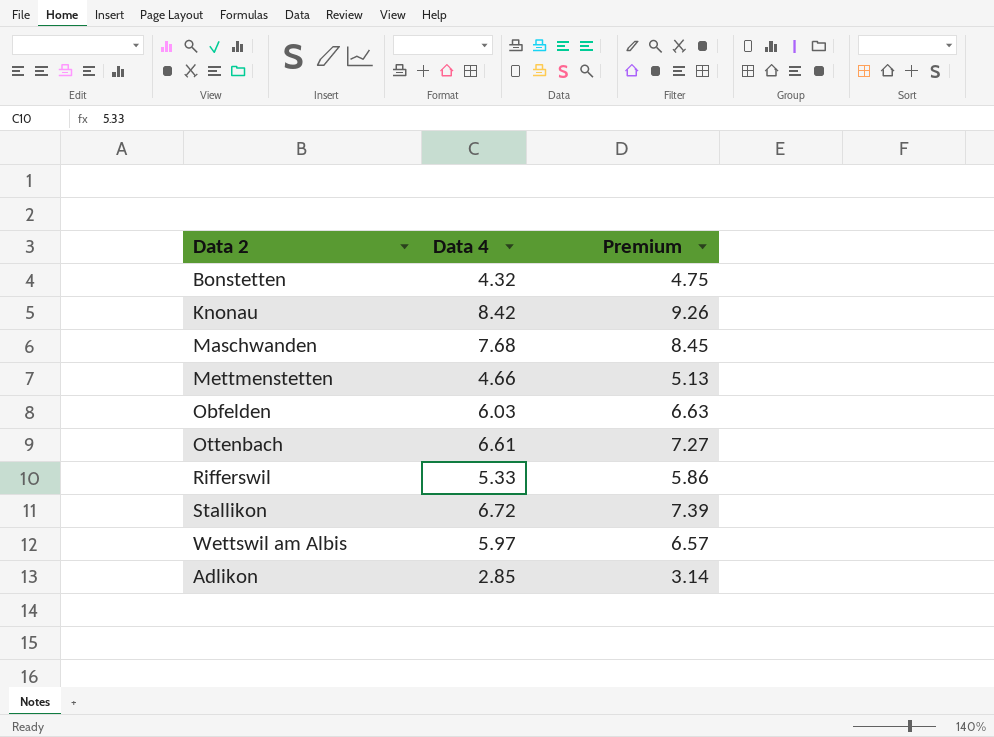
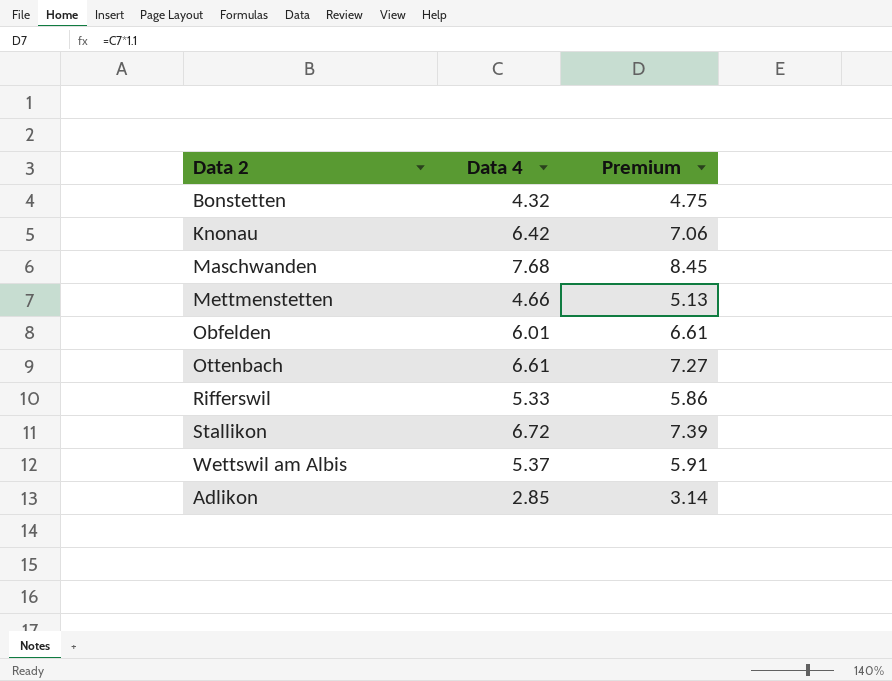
Knonau | Data 4: 8.42 -> 6.42
Knonau | Premium: 9.26 -> 7.06
Obfelden | Data 4: 6.03 -> 6.01
Obfelden | Premium: 6.63 -> 6.61
Wettswil am Albis | Data 4: 5.97 -> 5.37
Wettswil am Albis | Premium: 6.57 -> 5.91

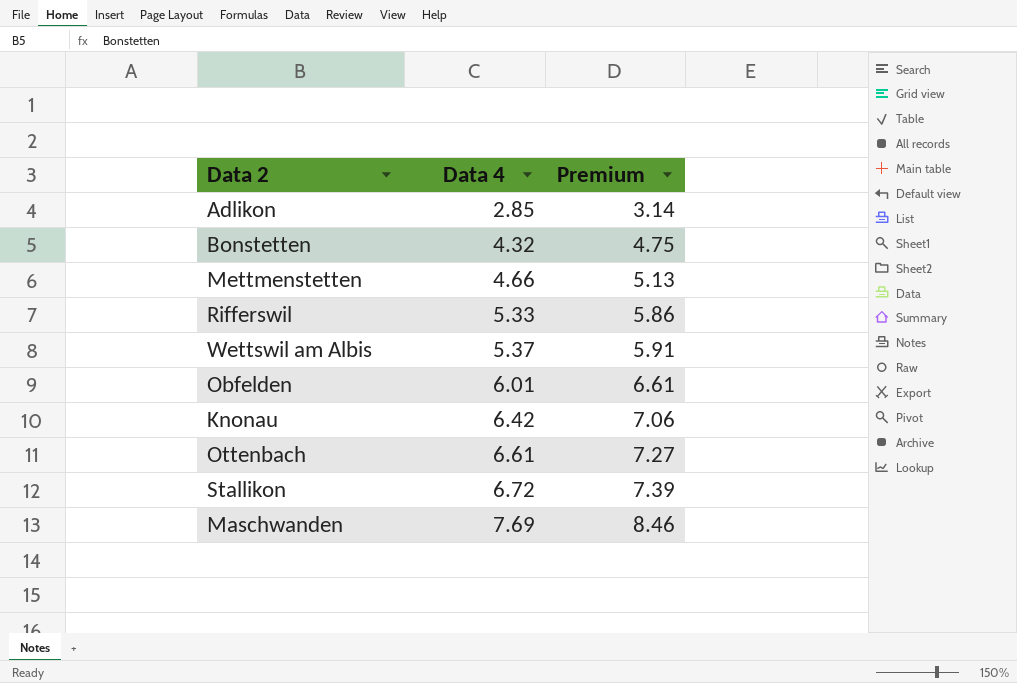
row order: none -> Data 4 ascending
Maschwanden | Data 4: 7.68 -> 7.69
Maschwanden | Premium: 8.45 -> 8.46

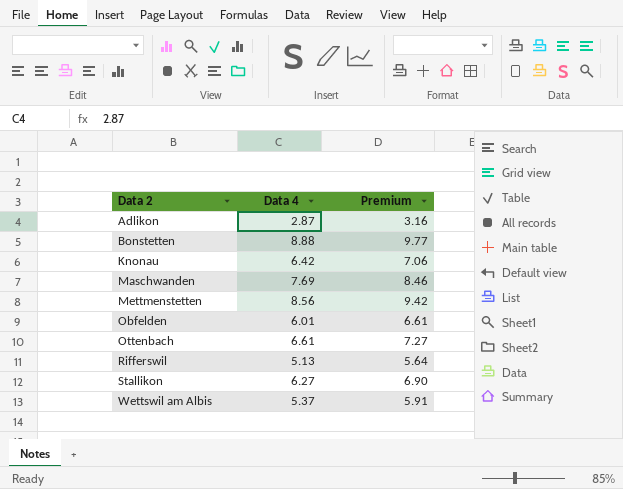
row order: Data 4 ascending -> Data 2 ascending
Adlikon | Data 4: 2.85 -> 2.87
Adlikon | Premium: 3.14 -> 3.16
Bonstetten | Data 4: 4.32 -> 8.88
Bonstetten | Premium: 4.75 -> 9.77
Mettmenstetten | Data 4: 4.66 -> 8.56
Mettmenstetten | Premium: 5.13 -> 9.42
Rifferswil | Data 4: 5.33 -> 5.13
Rifferswil | Premium: 5.86 -> 5.64
Stallikon | Data 4: 6.72 -> 6.27
Stallikon | Premium: 7.39 -> 6.90

